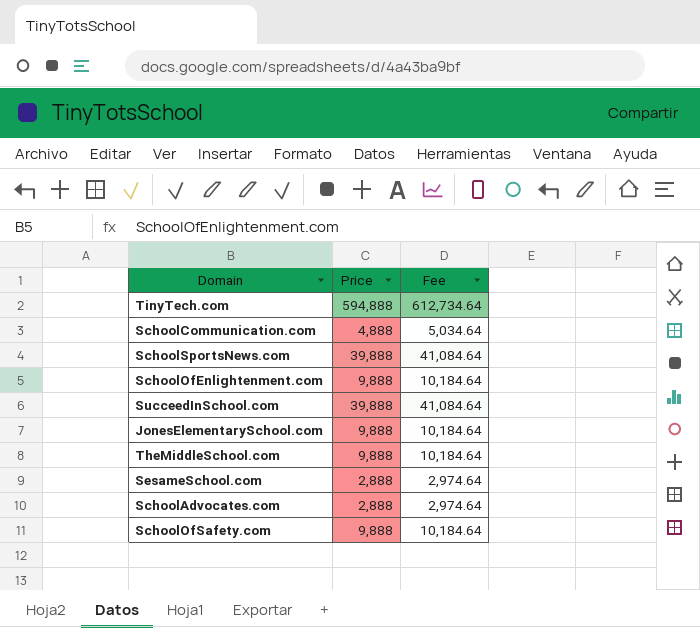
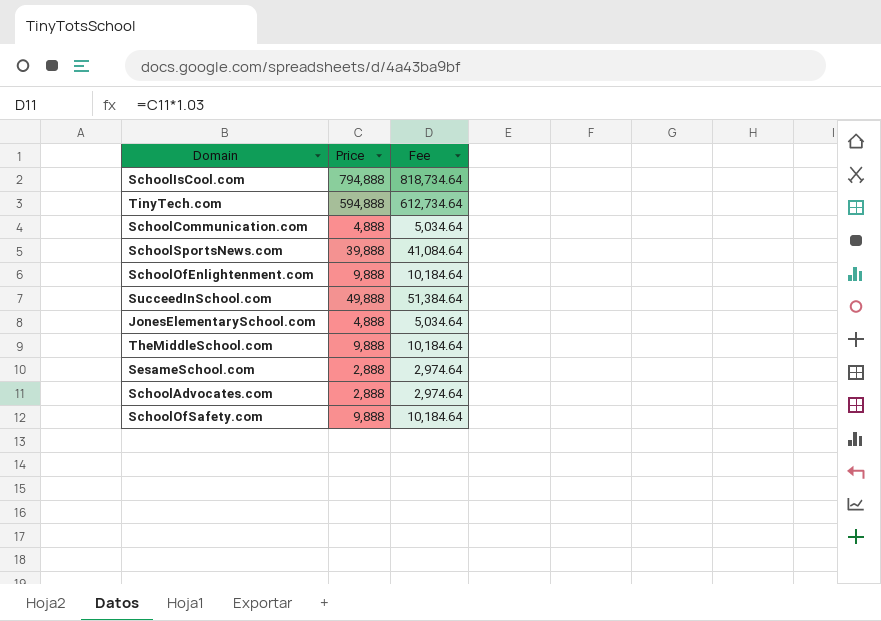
row SchoolIsCool.com: none -> 794,888 | 818,734.64
SucceedInSchool.com | Price: 39,888 -> 49,888
SucceedInSchool.com | Fee: 41,084.64 -> 51,384.64
JonesElementarySchool.com | Price: 9,888 -> 4,888
JonesElementarySchool.com | Fee: 10,184.64 -> 5,034.64

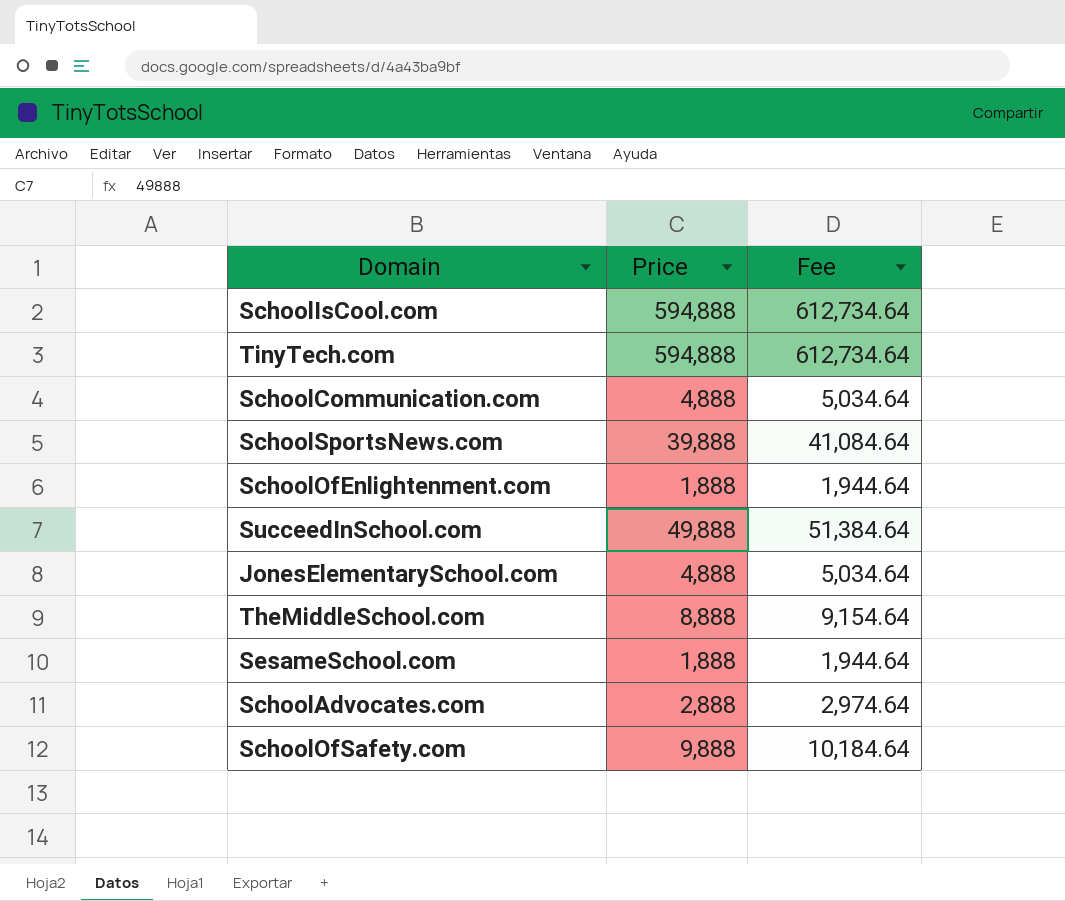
SchoolIsCool.com | Price: 794,888 -> 594,888
SchoolIsCool.com | Fee: 818,734.64 -> 612,734.64
SchoolOfEnlightenment.com | Price: 9,888 -> 1,888
SchoolOfEnlightenment.com | Fee: 10,184.64 -> 1,944.64
TheMiddleSchool.com | Price: 9,888 -> 8,888
TheMiddleSchool.com | Fee: 10,184.64 -> 9,154.64
SesameSchool.com | Price: 2,888 -> 1,888
SesameSchool.com | Fee: 2,974.64 -> 1,944.64

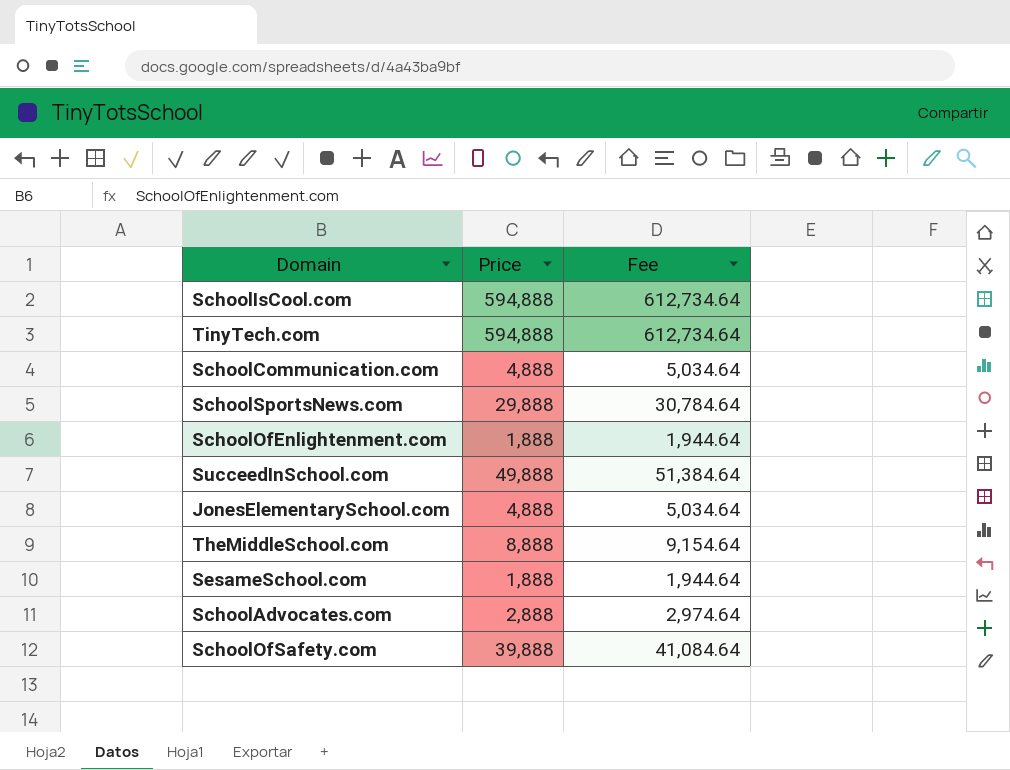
SchoolSportsNews.com | Price: 39,888 -> 29,888
SchoolSportsNews.com | Fee: 41,084.64 -> 30,784.64
SchoolOfSafety.com | Price: 9,888 -> 39,888
SchoolOfSafety.com | Fee: 10,184.64 -> 41,084.64

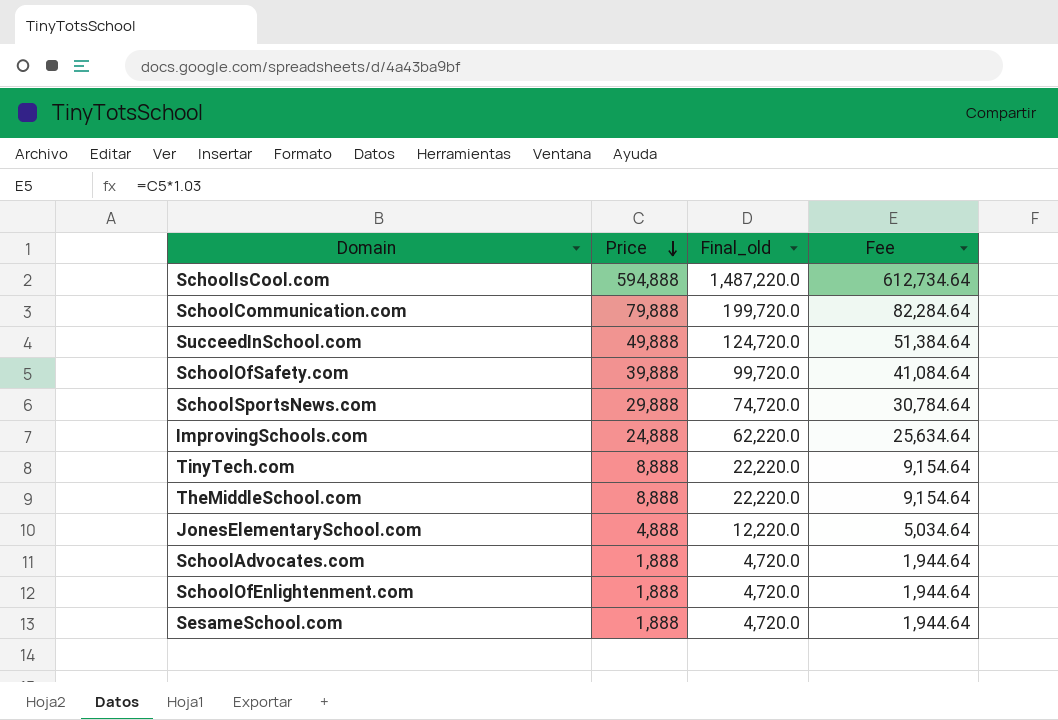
row order: none -> Price descending
column Final_old | formula: none -> [Price] * 2.5
SchoolCommunication.com | Price: 4,888 -> 79,888
SchoolCommunication.com | Fee: 5,034.64 -> 82,284.64
row ImprovingSchools.com: none -> 24,888 | 62,220.0 | 25,634.64
TinyTech.com | Price: 594,888 -> 8,888
TinyTech.com | Fee: 612,734.64 -> 9,154.64
SchoolAdvocates.com | Price: 2,888 -> 1,888
SchoolAdvocates.com | Fee: 2,974.64 -> 1,944.64

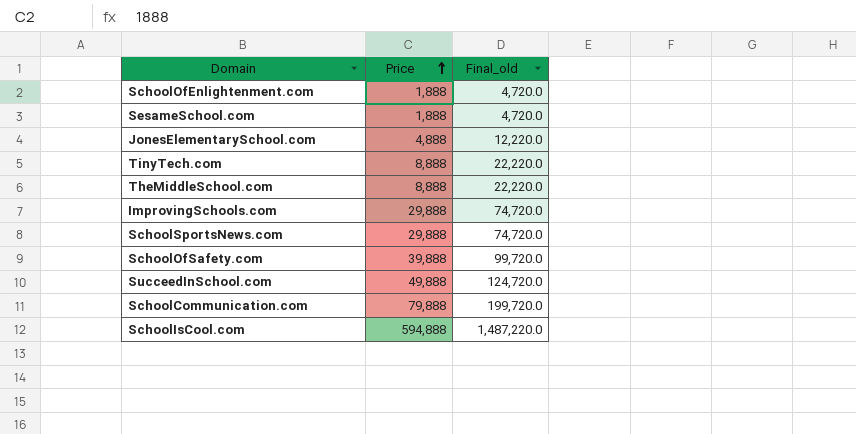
row order: Price descending -> Price ascending
column Fee | formula: [Price] * 1.03 -> none
row SchoolAdvocates.com: 1,888 | 4,720.0 | 1,944.64 -> none
ImprovingSchools.com | Price: 24,888 -> 29,888
ImprovingSchools.com | Final_old: 62,220.0 -> 74,720.0

